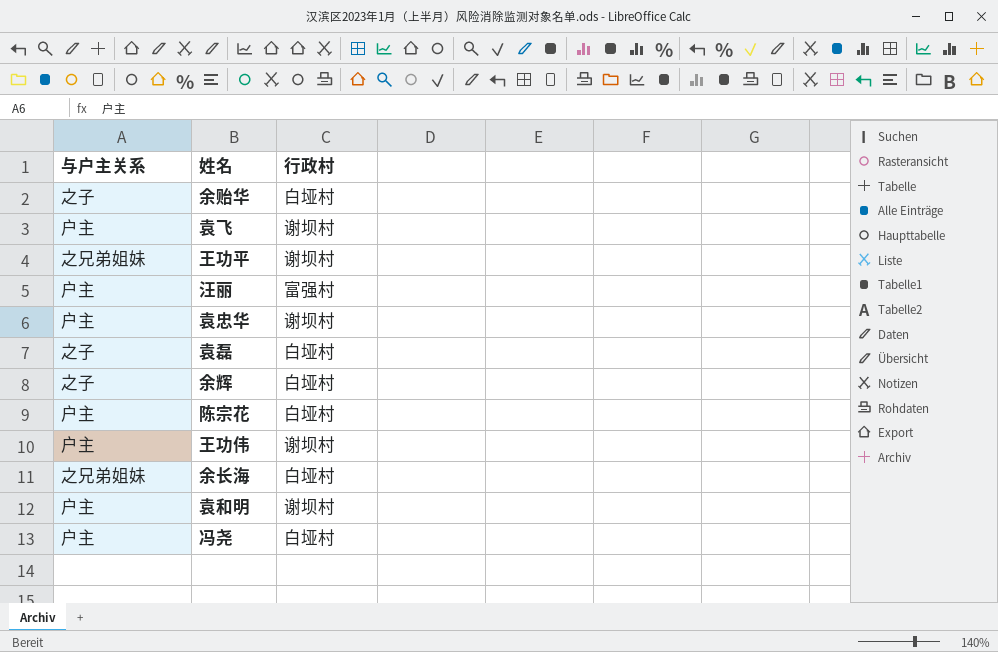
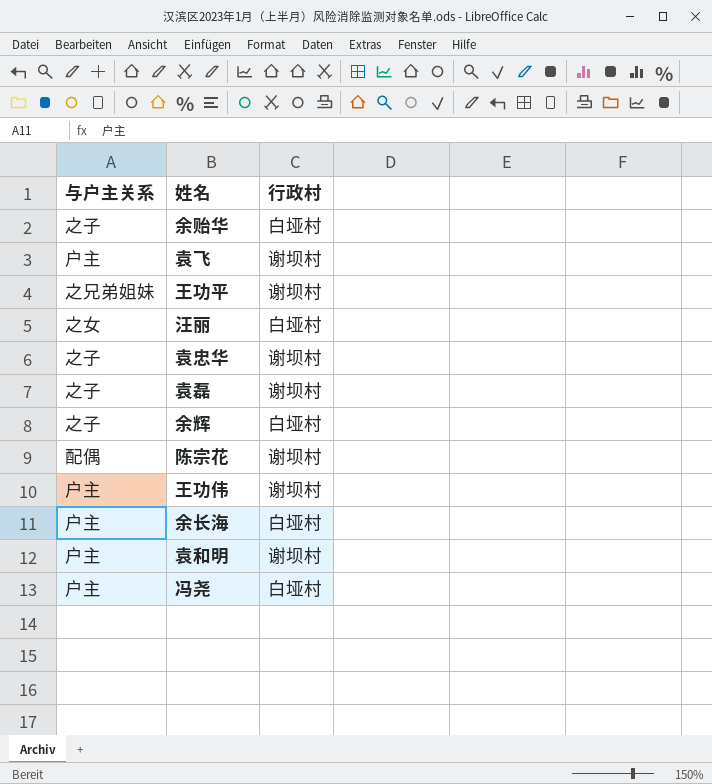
汪丽 | 与户主关系: 户主 -> 之女
汪丽 | 行政村: 富强村 -> 白垭村
袁忠华 | 与户主关系: 户主 -> 之子
袁磊 | 行政村: 白垭村 -> 谢坝村
陈宗花 | 与户主关系: 户主 -> 配偶
陈宗花 | 行政村: 白垭村 -> 谢坝村
余长海 | 与户主关系: 之兄弟姐妹 -> 户主

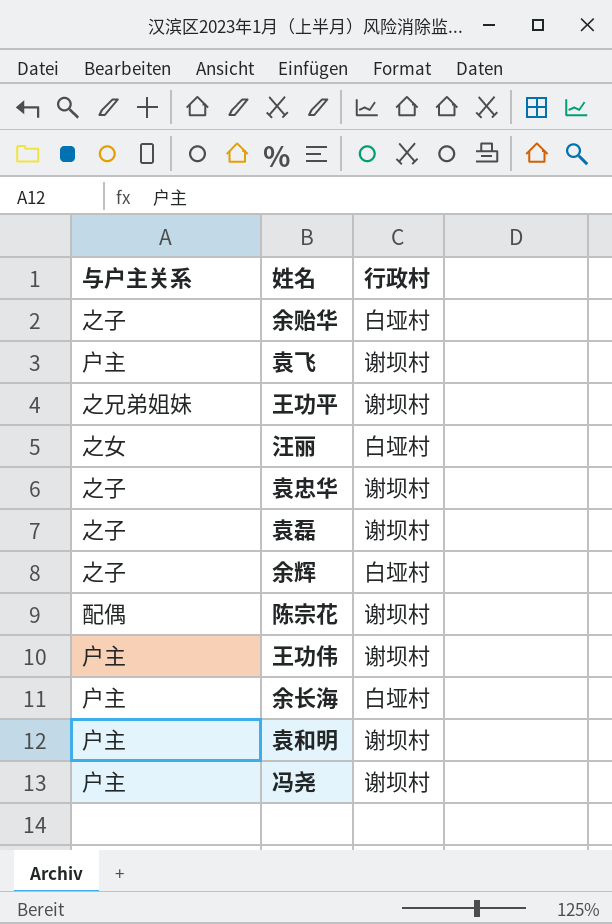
冯尧 | 行政村: 白垭村 -> 谢坝村

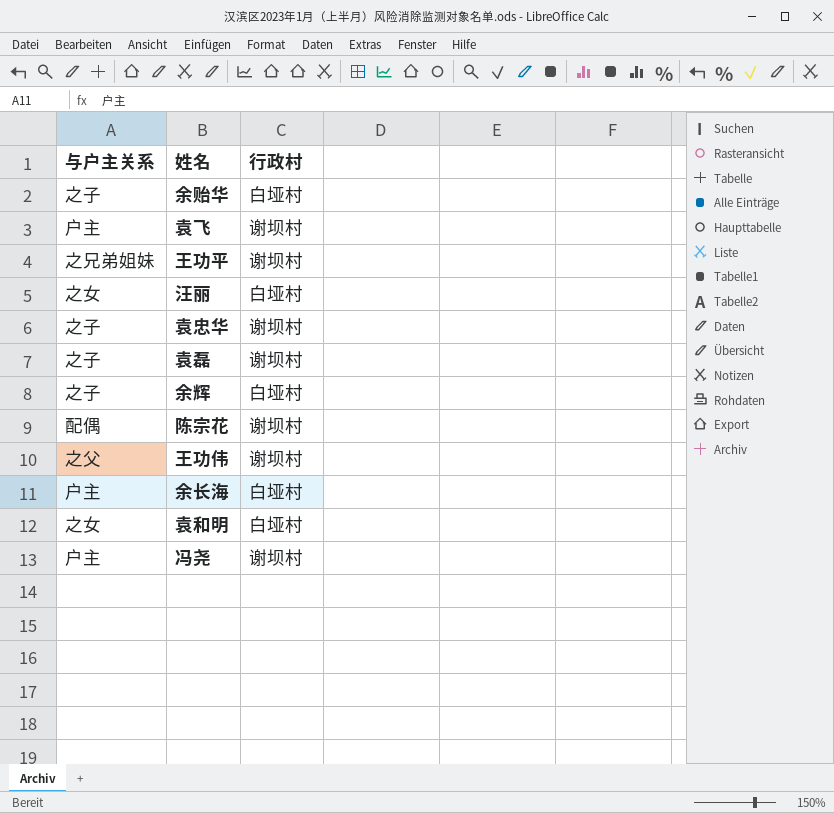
王功伟 | 与户主关系: 户主 -> 之父
袁和明 | 与户主关系: 户主 -> 之女
袁和明 | 行政村: 谢坝村 -> 白垭村

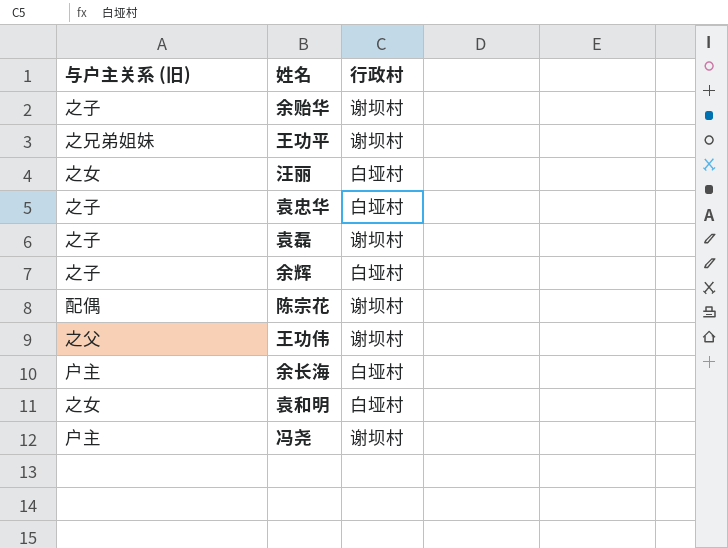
column name: 与户主关系 -> 与户主关系 (旧)
row 袁飞: 户主 | 谢坝村 -> none
余贻华 | 行政村: 白垭村 -> 谢坝村
袁忠华 | 行政村: 谢坝村 -> 白垭村

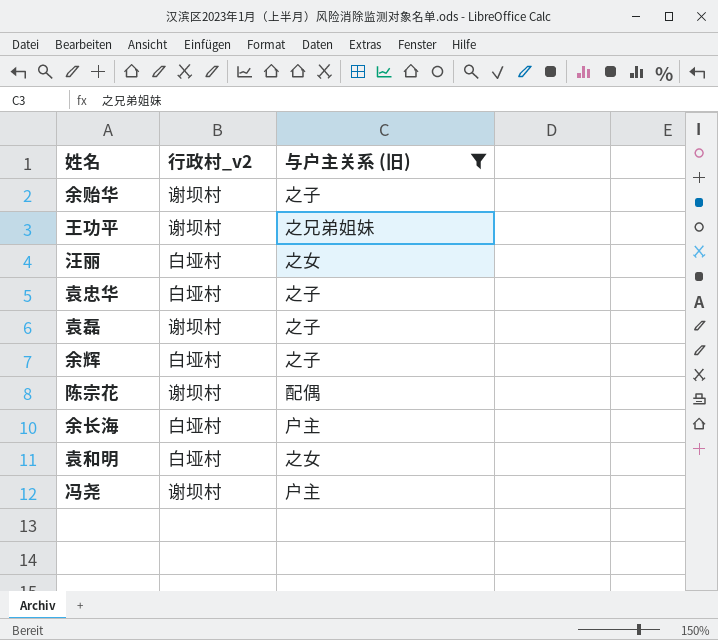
filter: none -> 与户主关系 (旧) != 之父
column name: 行政村 -> 行政村_v2
column 与户主关系 (旧) | position: 1 -> 3

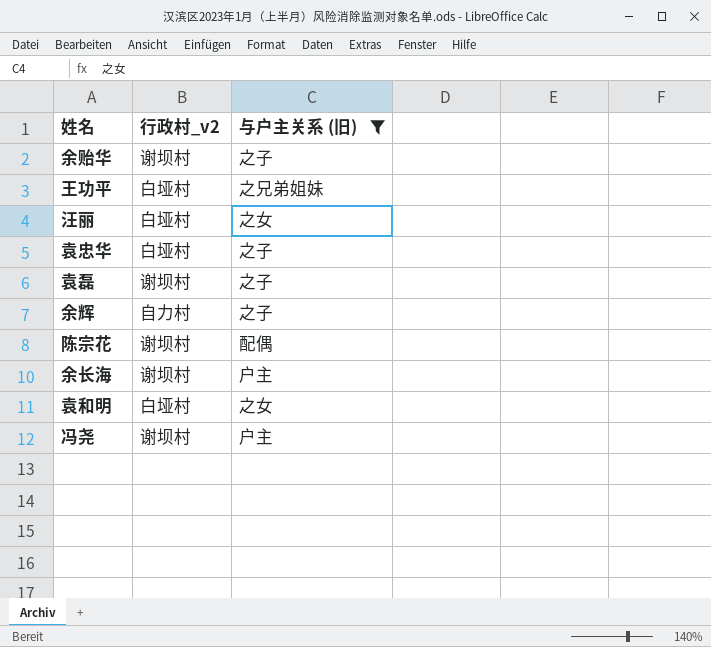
王功平 | 行政村_v2: 谢坝村 -> 白垭村
余辉 | 行政村_v2: 白垭村 -> 自力村
余长海 | 行政村_v2: 白垭村 -> 谢坝村

